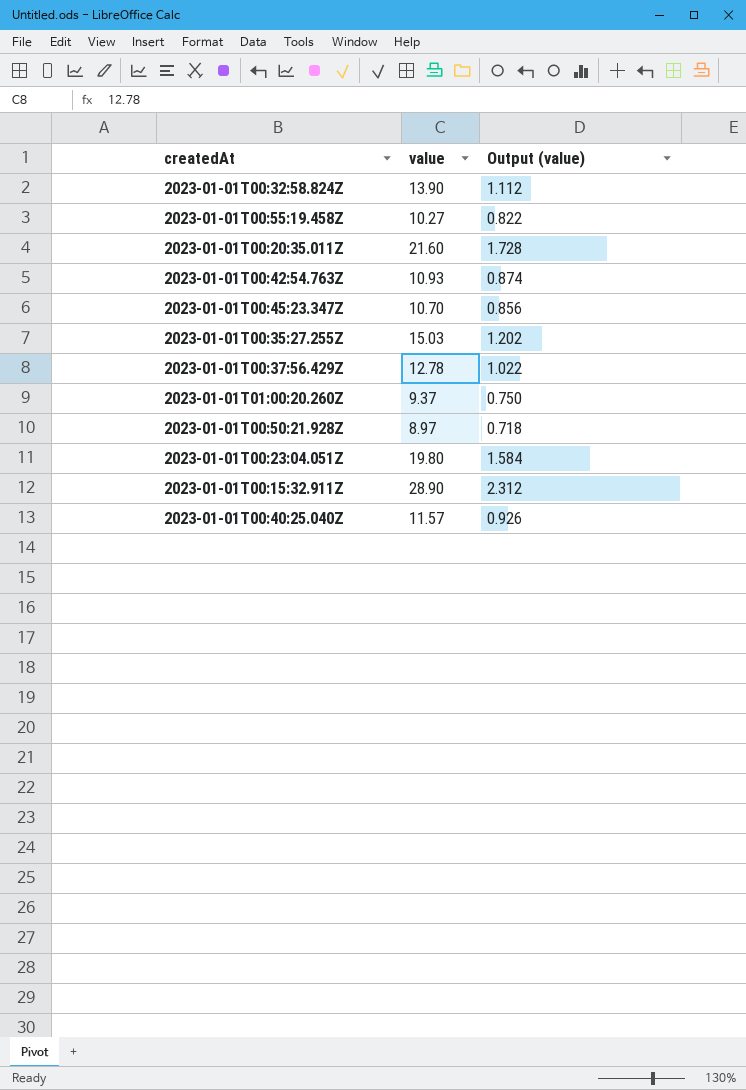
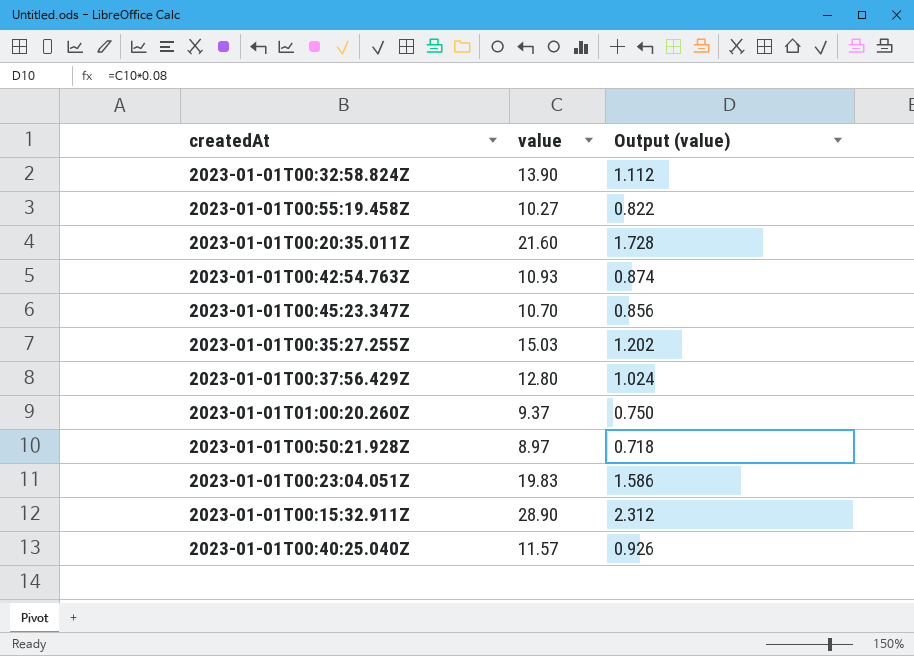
2023-01-01T00:37:56.429Z | value: 12.78 -> 12.80
2023-01-01T00:37:56.429Z | Output (value): 1.022 -> 1.024
2023-01-01T00:23:04.051Z | value: 19.80 -> 19.83
2023-01-01T00:23:04.051Z | Output (value): 1.584 -> 1.586

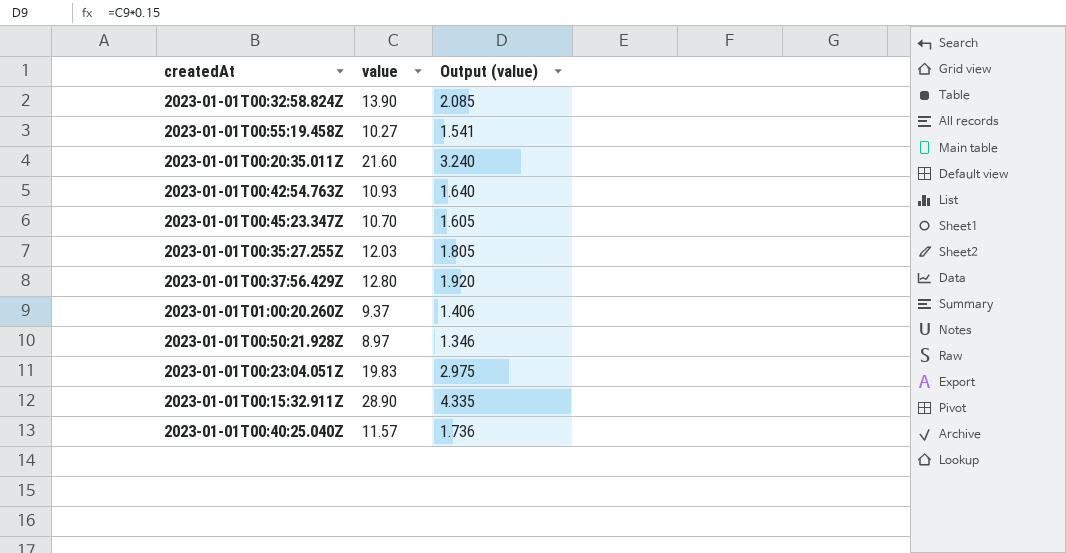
column Output (value) | formula: [value] * 0.08 -> [value] * 0.15
2023-01-01T00:35:27.255Z | value: 15.03 -> 12.03

